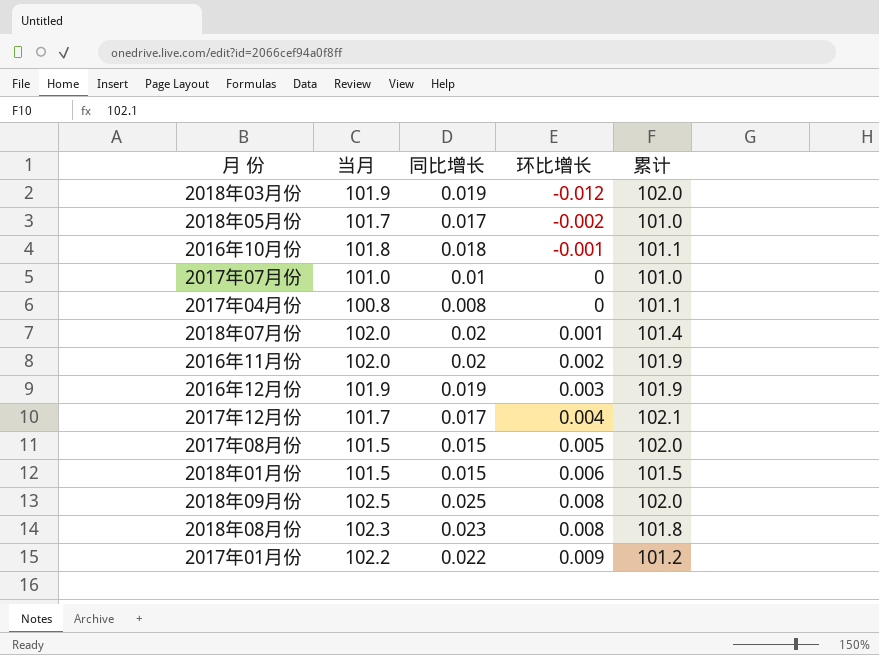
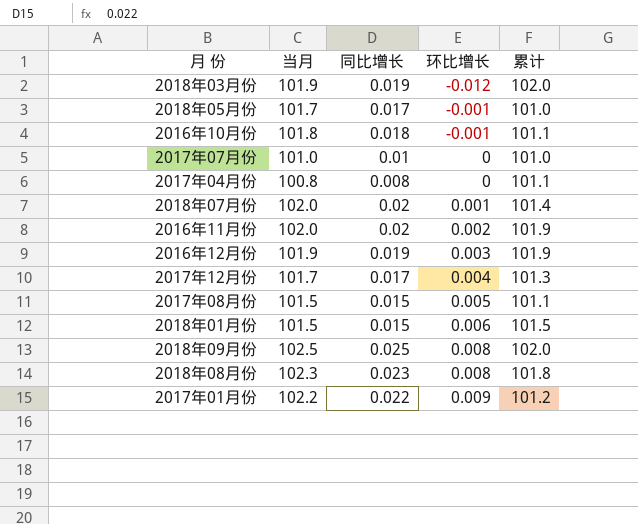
2018年05月份 | 环比增长: -0.002 -> -0.001
2017年12月份 | 累计: 102.1 -> 101.3
2017年08月份 | 累计: 102.0 -> 101.1

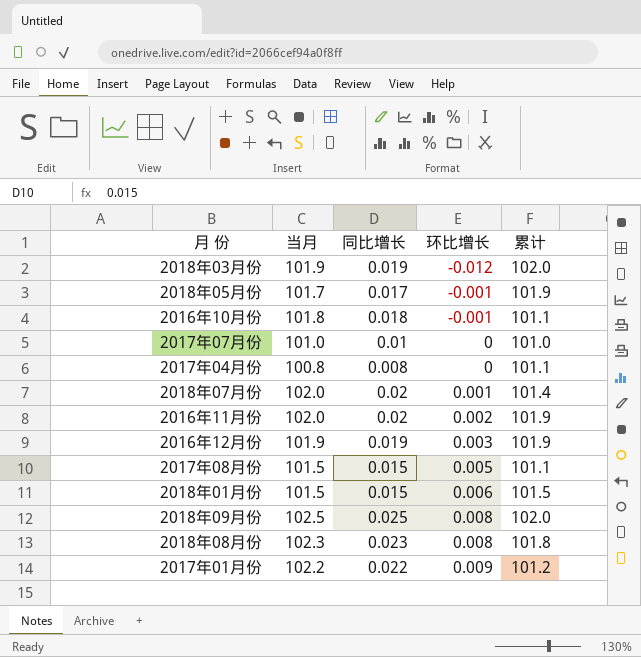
row 2017年12月份: 101.7 | 0.017 | 0.004 | 101.3 -> none
2018年05月份 | 累计: 101.0 -> 101.9

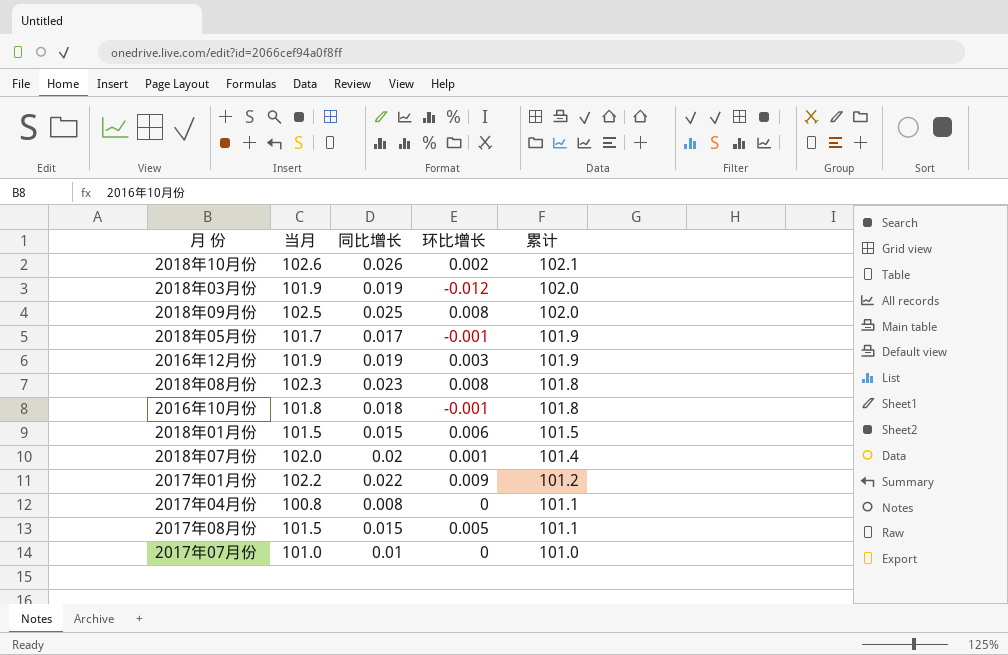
row order: 环比增长 ascending -> 累计 descending
row 2016年11月份: 102.0 | 0.02 | 0.002 | 101.9 -> none
row 2018年10月份: none -> 102.6 | 0.026 | 0.002 | 102.1
2016年10月份 | 累计: 101.1 -> 101.8

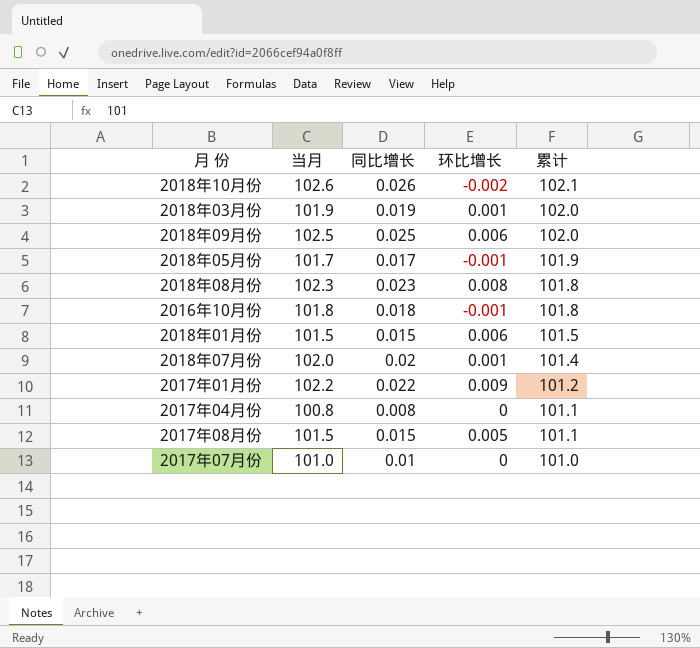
row 2016年12月份: 101.9 | 0.019 | 0.003 | 101.9 -> none
2018年10月份 | 环比增长: 0.002 -> -0.002
2018年03月份 | 环比增长: -0.012 -> 0.001
2018年09月份 | 环比增长: 0.008 -> 0.006

